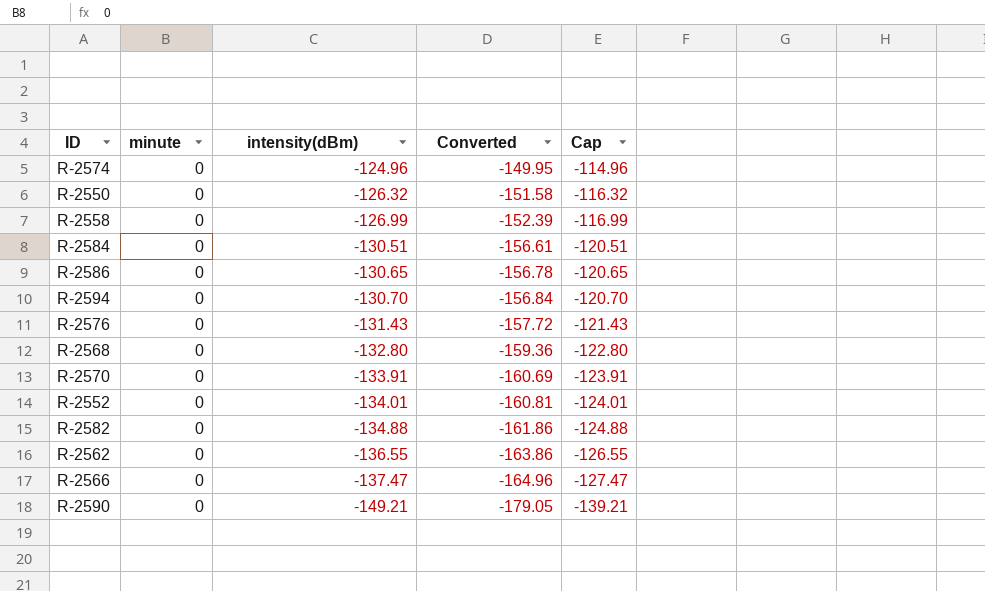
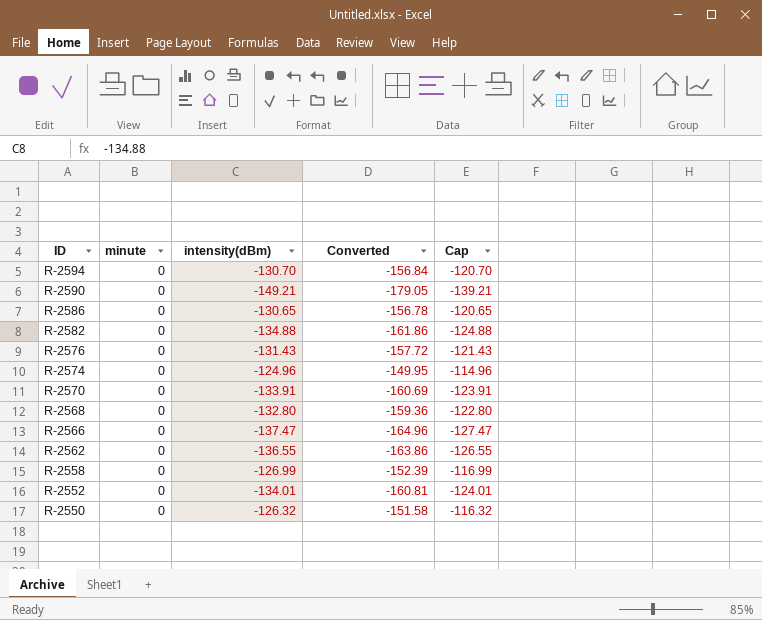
row order: intensity(dBm) descending -> ID descending
row R-2584: 0 | -130.51 | -156.61 | -120.51 -> none

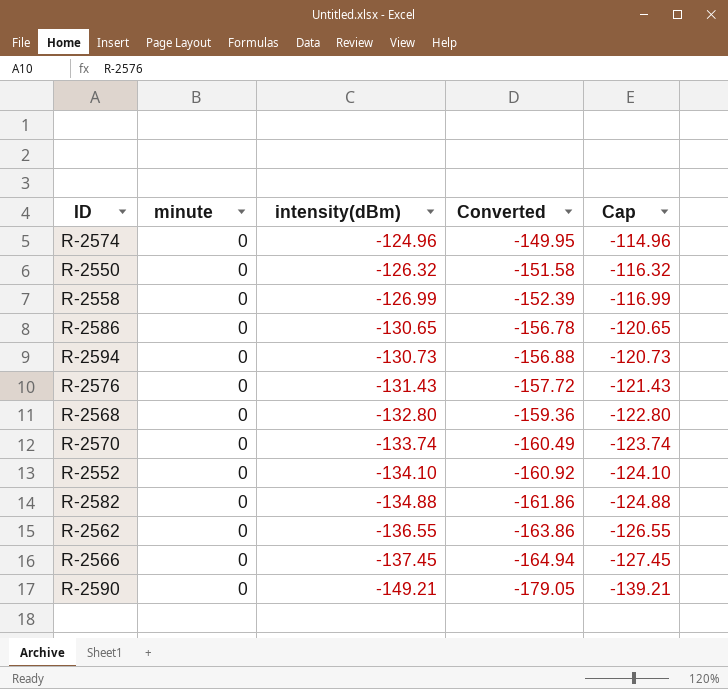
row order: ID descending -> intensity(dBm) descending
R-2594 | intensity(dBm): -130.70 -> -130.73
R-2594 | Converted: -156.84 -> -156.88
R-2594 | Cap: -120.70 -> -120.73
R-2570 | intensity(dBm): -133.91 -> -133.74
R-2570 | Converted: -160.69 -> -160.49
R-2570 | Cap: -123.91 -> -123.74
R-2552 | intensity(dBm): -134.01 -> -134.10
R-2552 | Converted: -160.81 -> -160.92
R-2552 | Cap: -124.01 -> -124.10
R-2566 | intensity(dBm): -137.47 -> -137.45
R-2566 | Converted: -164.96 -> -164.94
R-2566 | Cap: -127.47 -> -127.45

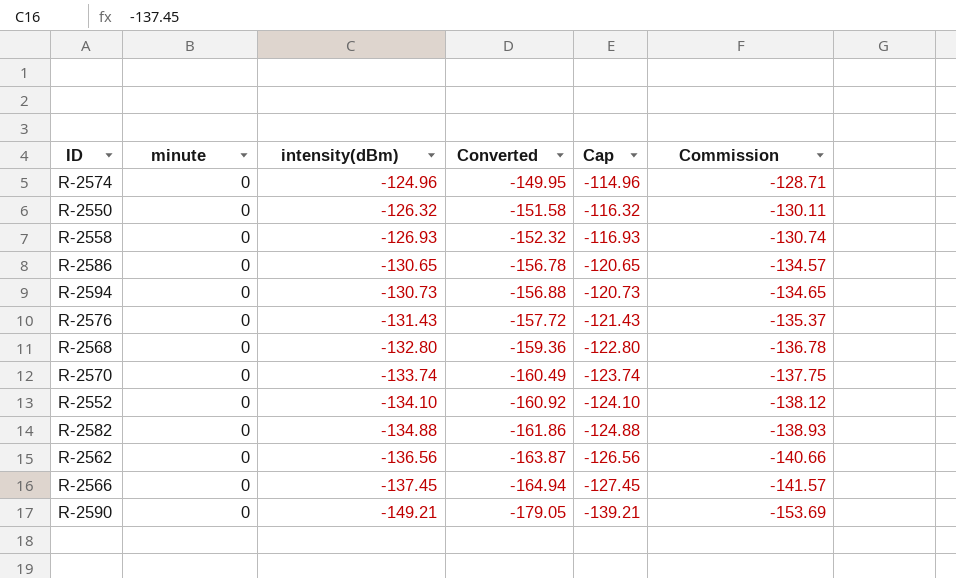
column Commission | formula: none -> [intensity(dBm)] * 1.03
R-2558 | intensity(dBm): -126.99 -> -126.93
R-2558 | Converted: -152.39 -> -152.32
R-2558 | Cap: -116.99 -> -116.93
R-2562 | intensity(dBm): -136.55 -> -136.56
R-2562 | Converted: -163.86 -> -163.87
R-2562 | Cap: -126.55 -> -126.56

